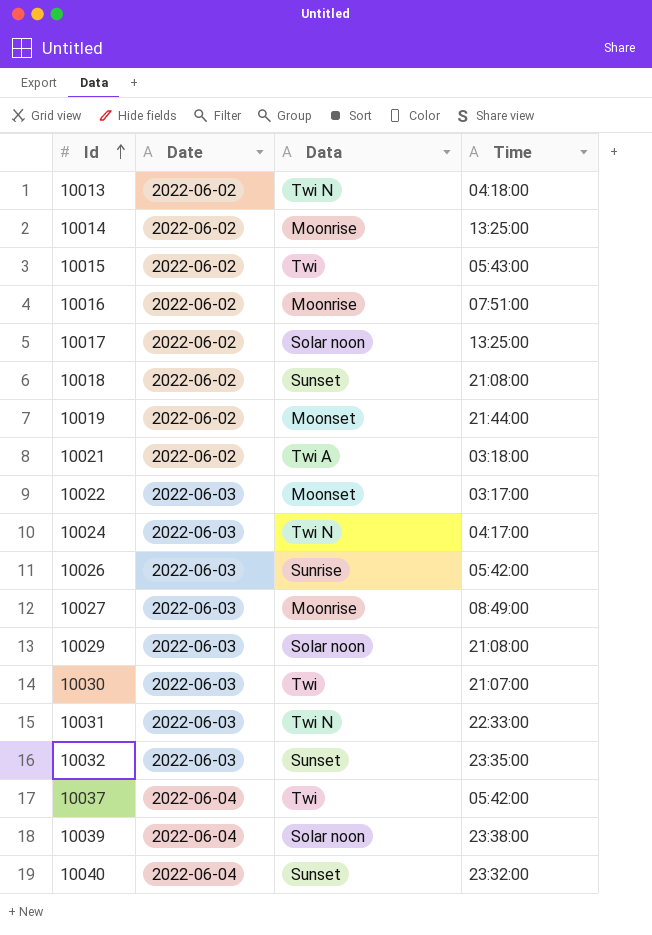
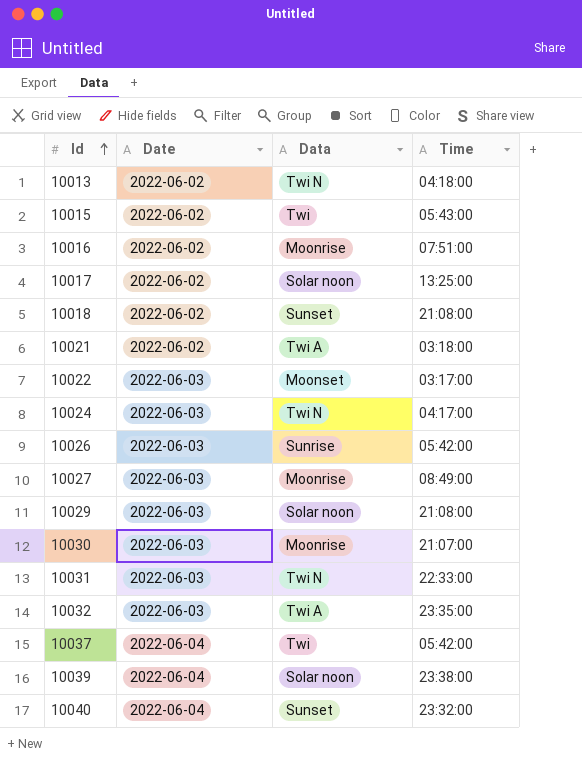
row 10014: 2022-06-02 | Moonrise | 13:25:00 -> none
row 10019: 2022-06-02 | Moonset | 21:44:00 -> none
10030 | Data: Twi -> Moonrise
10032 | Data: Sunset -> Twi A

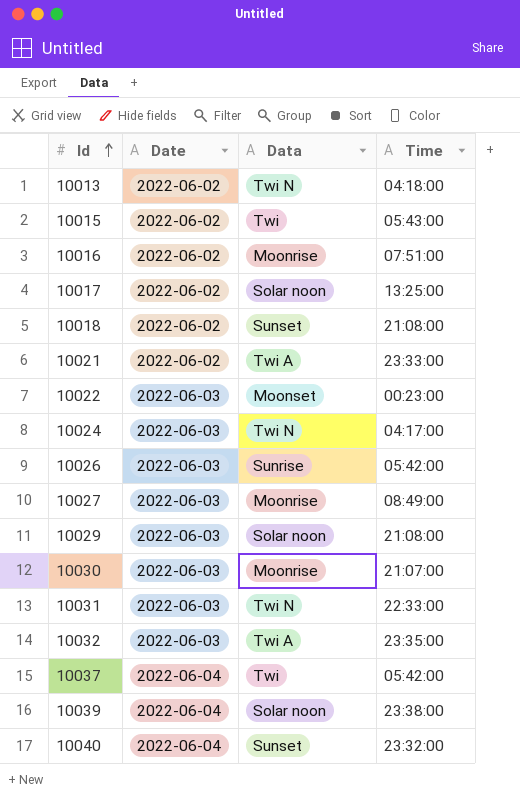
10021 | Time: 03:18:00 -> 23:33:00
10022 | Time: 03:17:00 -> 00:23:00

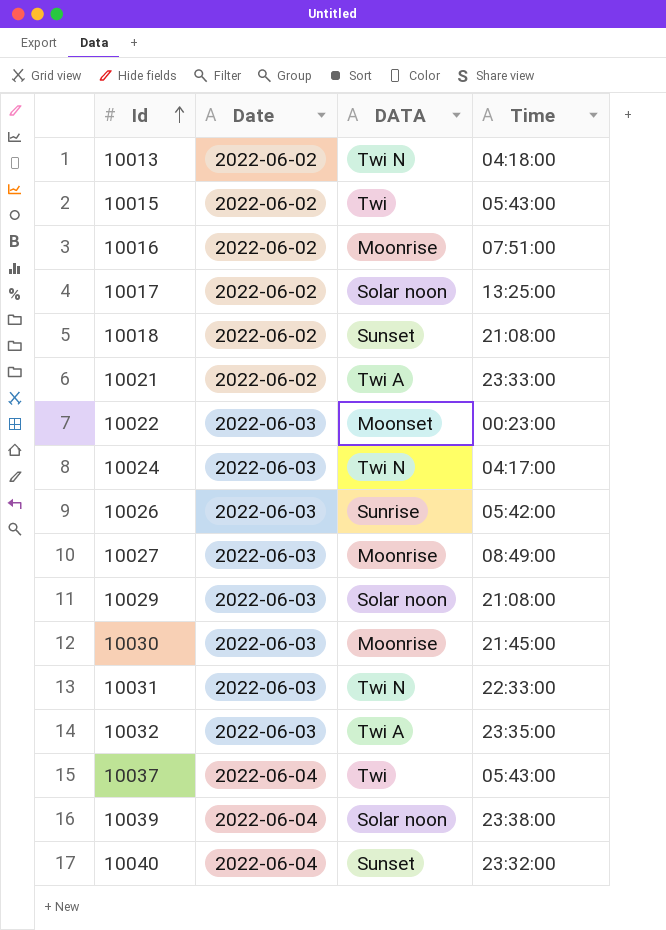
column name: Data -> DATA
10030 | Time: 21:07:00 -> 21:45:00
10037 | Time: 05:42:00 -> 05:43:00

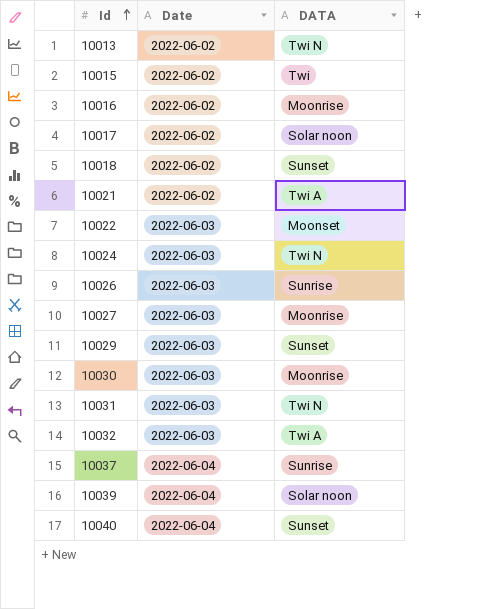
column Time | position: 4 -> none
10029 | DATA: Solar noon -> Sunset
10037 | DATA: Twi -> Sunrise

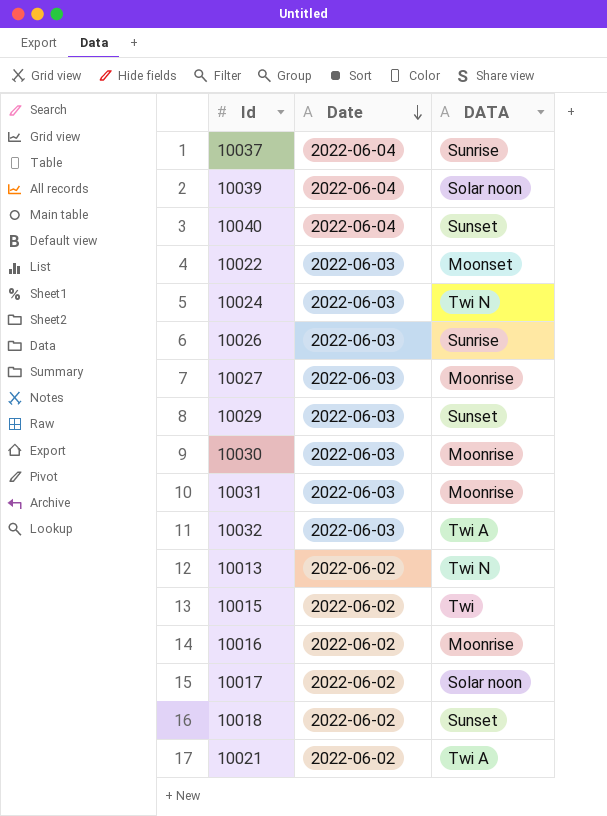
row order: Id ascending -> Date descending
10031 | DATA: Twi N -> Moonrise

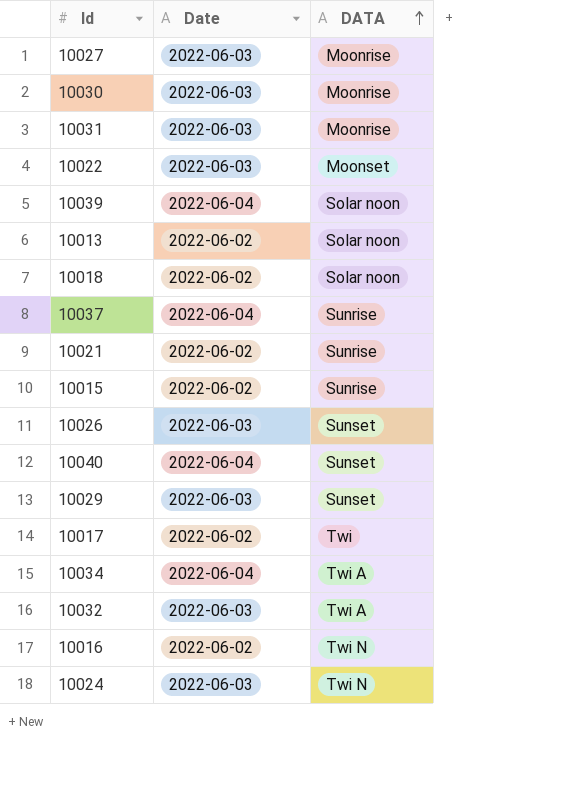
row order: Date descending -> DATA ascending
10013 | DATA: Twi N -> Solar noon
10018 | DATA: Sunset -> Solar noon
10021 | DATA: Twi A -> Sunrise
10015 | DATA: Twi -> Sunrise
10026 | DATA: Sunrise -> Sunset
10017 | DATA: Solar noon -> Twi
row 10034: none -> 2022-06-04 | Twi A
10016 | DATA: Moonrise -> Twi N

